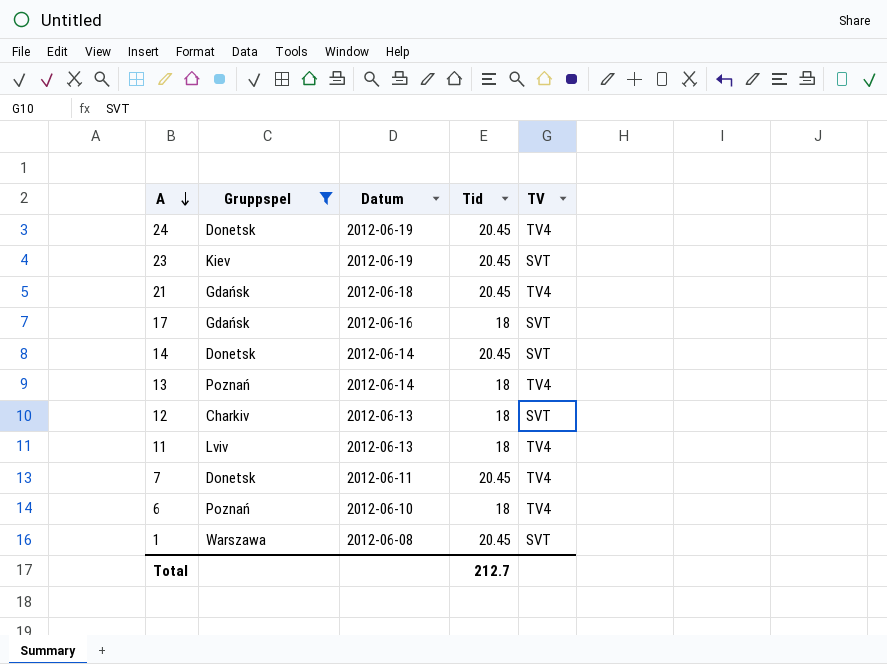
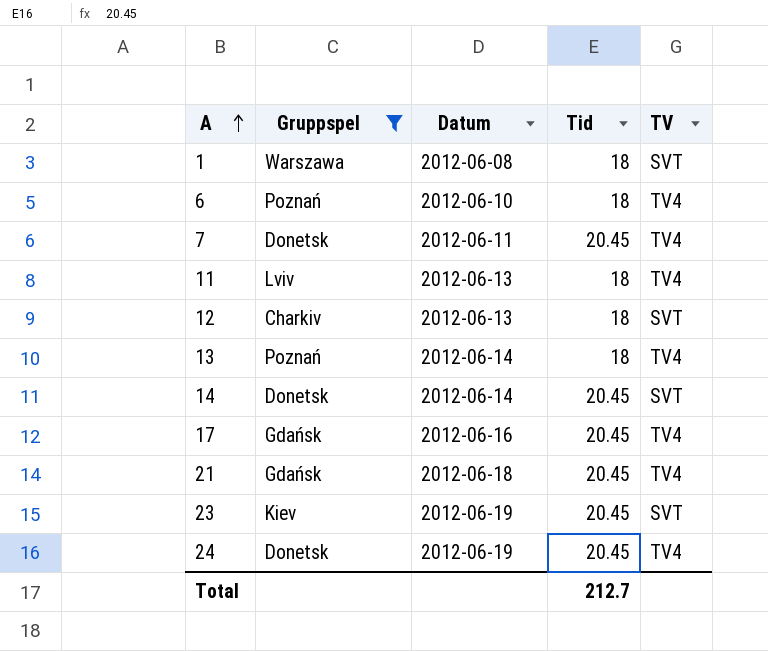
row order: A descending -> A ascending
1 | Tid: 20.45 -> 18
17 | Tid: 18 -> 20.45
17 | TV: SVT -> TV4

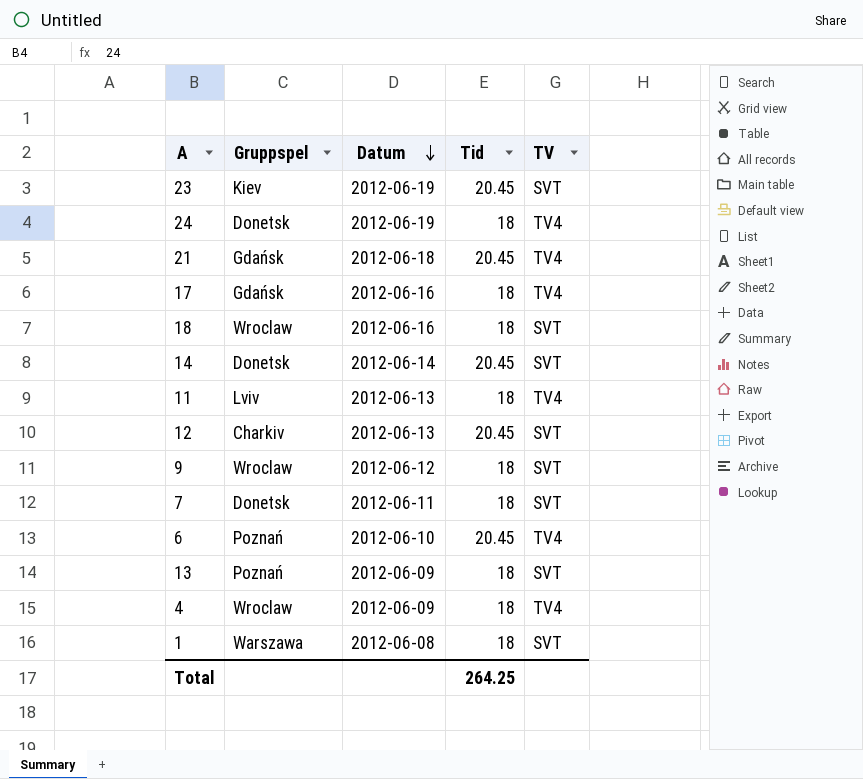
filter: Gruppspel != Wroclaw -> none
row order: A ascending -> Datum descending
24 | Tid: 20.45 -> 18
17 | Tid: 20.45 -> 18
12 | Tid: 18 -> 20.45
7 | Tid: 20.45 -> 18
7 | TV: TV4 -> SVT
6 | Tid: 18 -> 20.45
13 | Datum: 2012-06-14 -> 2012-06-09
13 | TV: TV4 -> SVT
Total | Tid: 212.7 -> 264.25

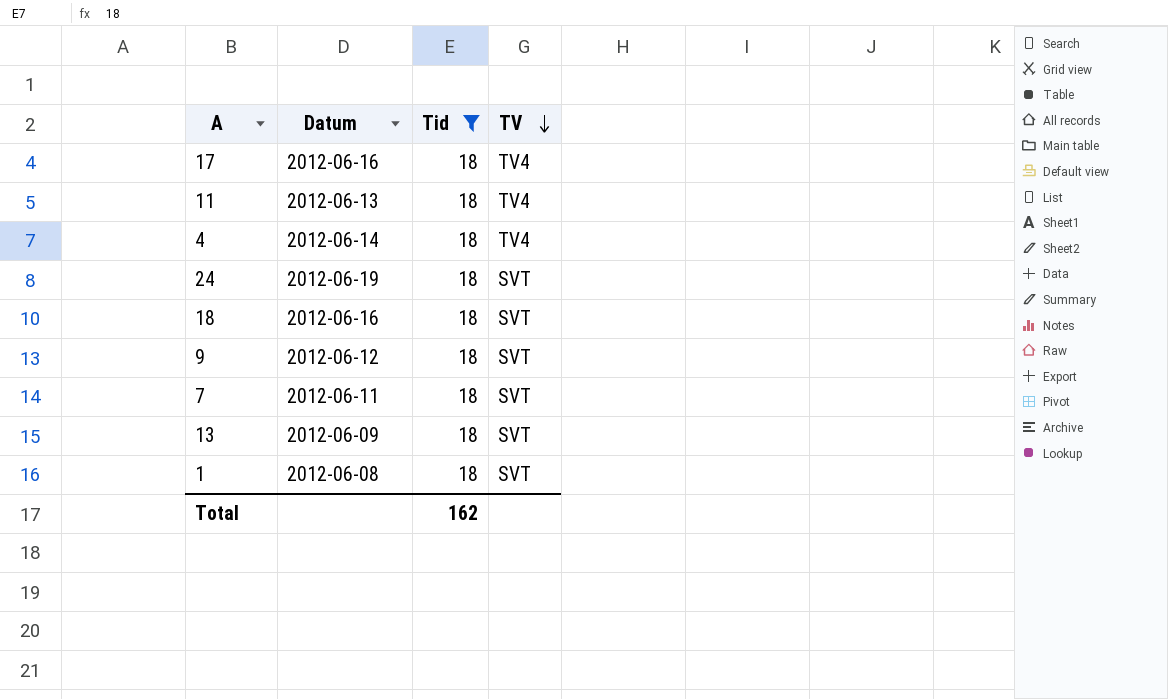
filter: none -> Tid = 18
row order: Datum descending -> TV descending
column Gruppspel | position: 2 -> none
4 | Datum: 2012-06-09 -> 2012-06-14
24 | TV: TV4 -> SVT
Total | Tid: 264.25 -> 162

